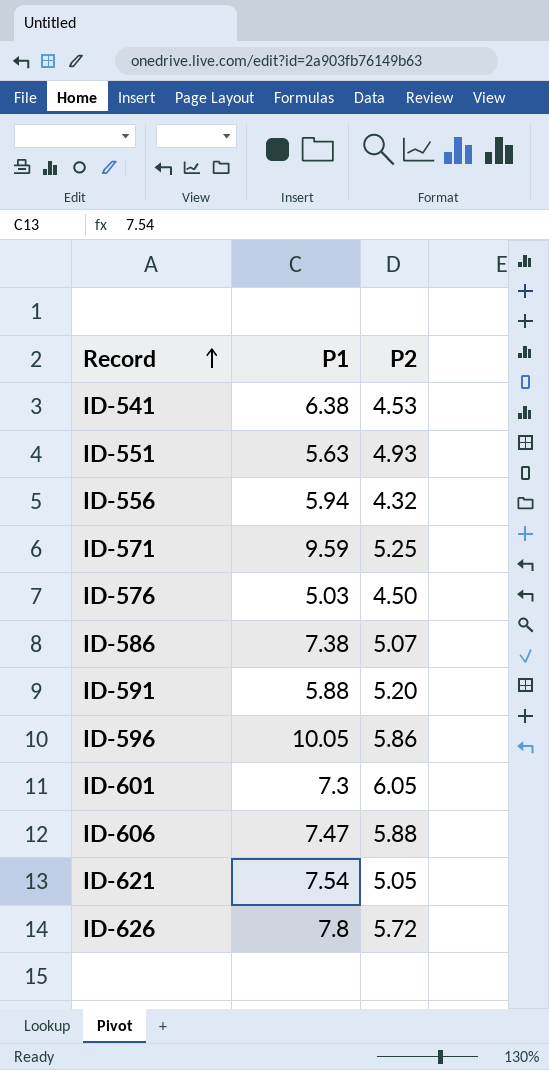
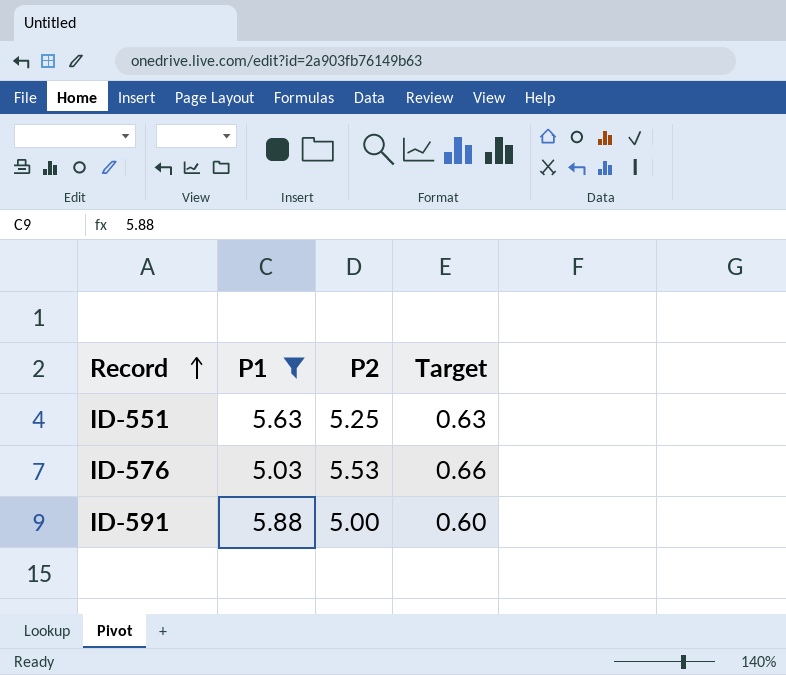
filter: none -> P1 <= 5.88
column Target | formula: none -> [P2] * 0.12
ID-551 | P2: 4.93 -> 5.25
ID-576 | P2: 4.50 -> 5.53
ID-591 | P2: 5.20 -> 5.00

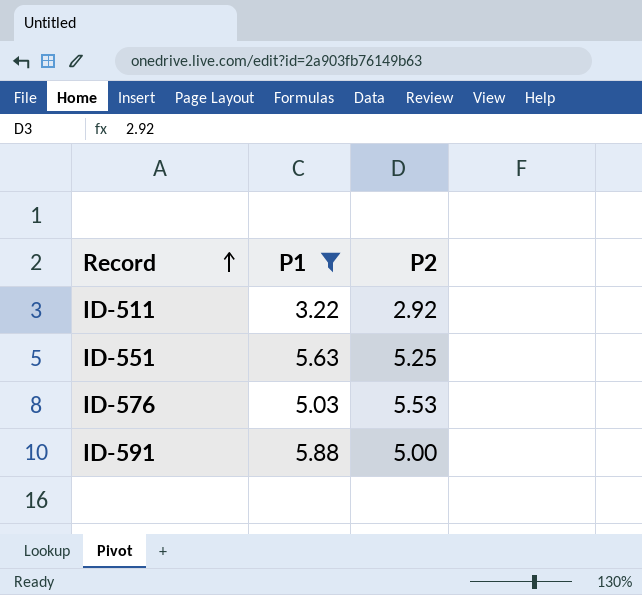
column Target | formula: [P2] * 0.12 -> none
row ID-511: none -> 3.22 | 2.92

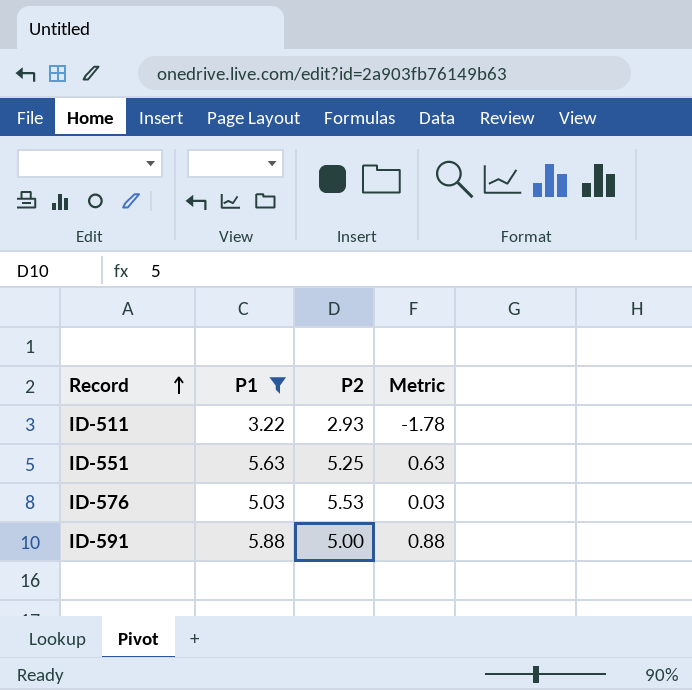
column Metric | formula: none -> [P1] - 5
ID-511 | P2: 2.92 -> 2.93

